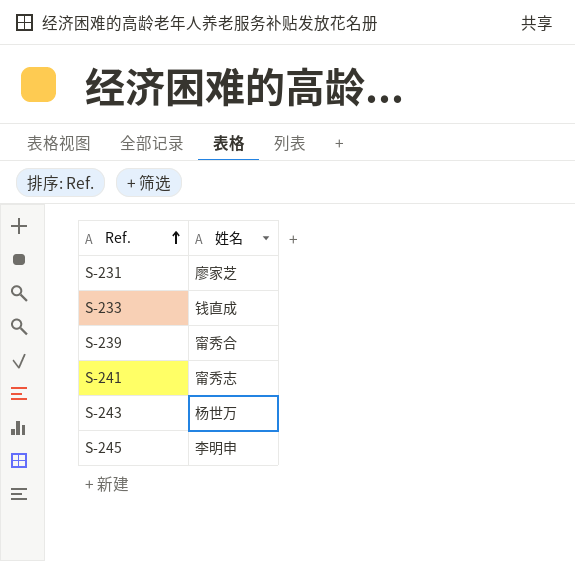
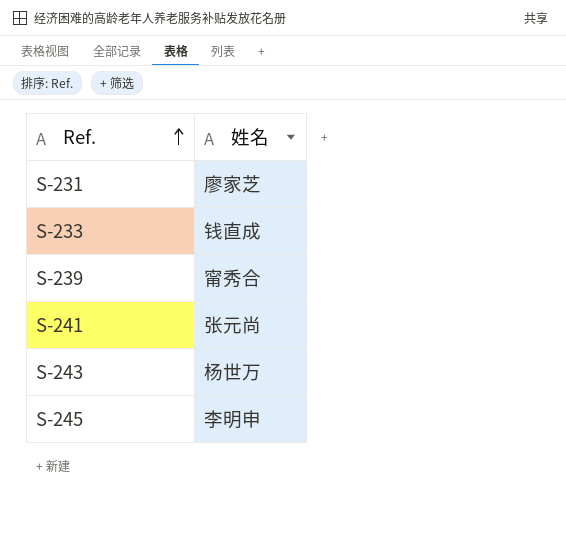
S-241 | 姓名: 甯秀志 -> 张元尚

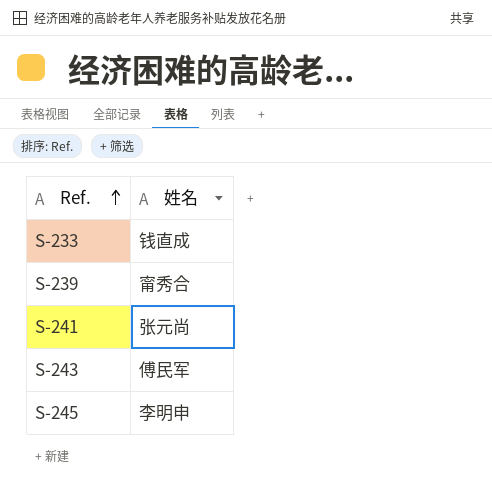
row S-231: 廖家芝 -> none
S-243 | 姓名: 杨世万 -> 傅民军

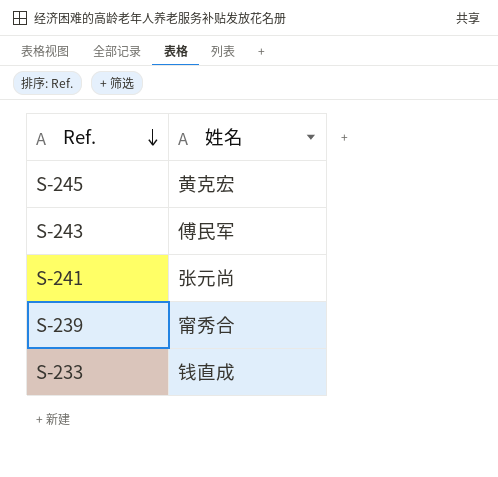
row order: Ref. ascending -> Ref. descending
S-245 | 姓名: 李明申 -> 黄克宏

